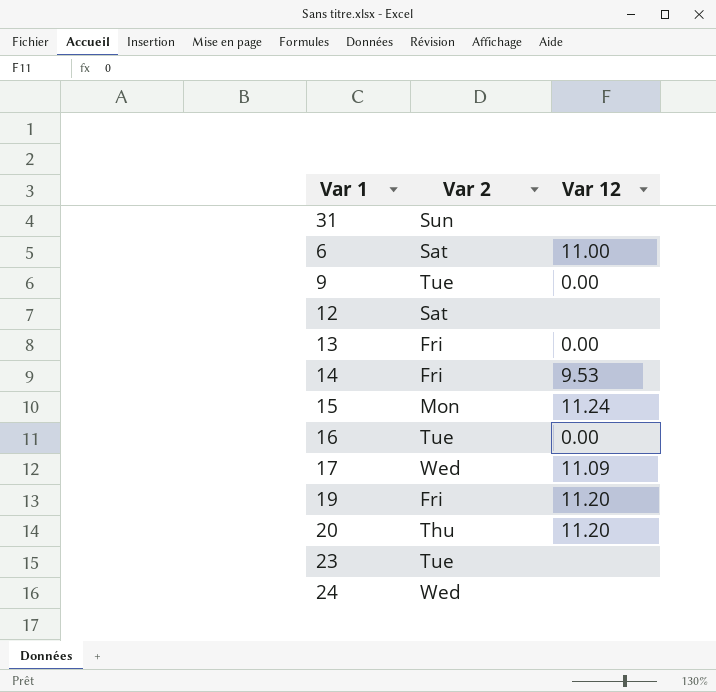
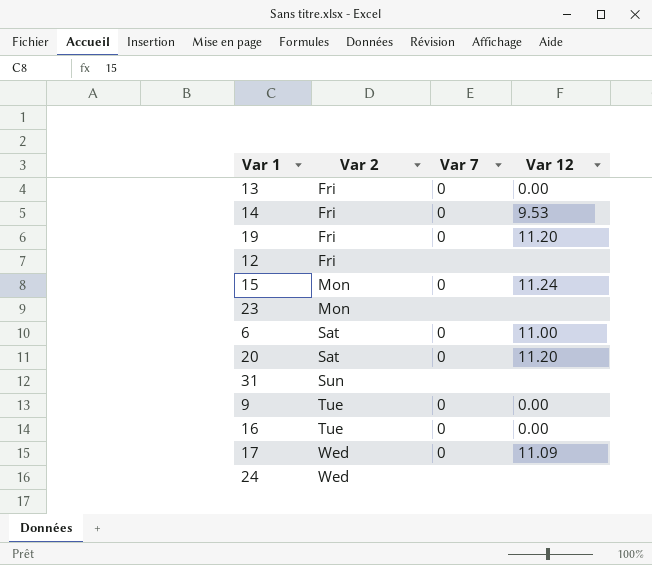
row order: none -> Var 2 ascending
column Var 7 | position: none -> 3
12 | Var 2: Sat -> Fri
23 | Var 2: Tue -> Mon
20 | Var 2: Thu -> Sat

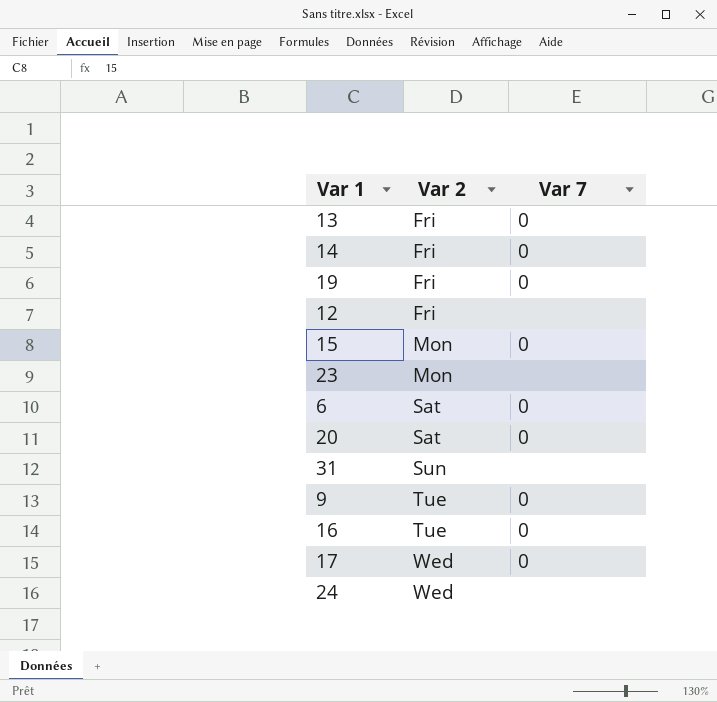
column Var 12 | position: 4 -> none

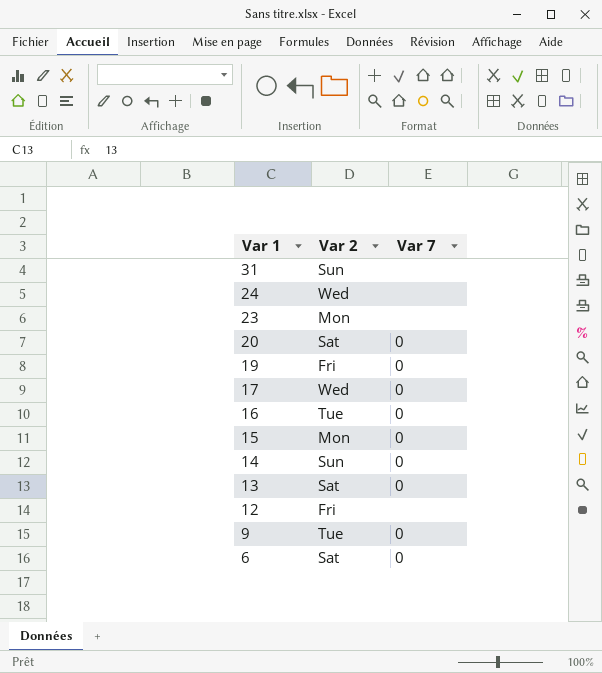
row order: Var 2 ascending -> Var 1 descending
14 | Var 2: Fri -> Sun
13 | Var 2: Fri -> Sat

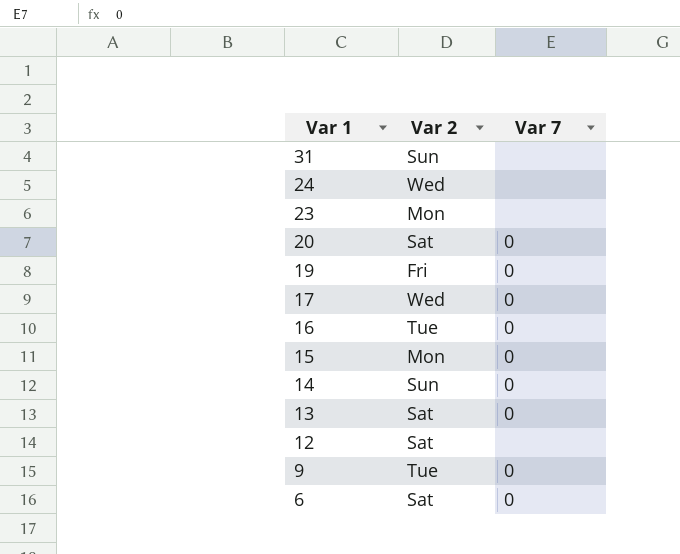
12 | Var 2: Fri -> Sat

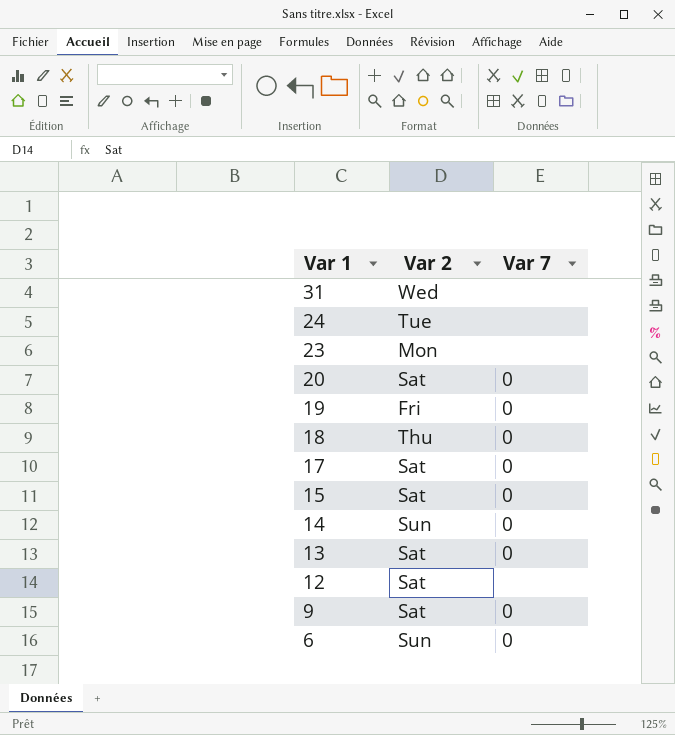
row 16: Tue | 0 -> none
31 | Var 2: Sun -> Wed
24 | Var 2: Wed -> Tue
row 18: none -> Thu | 0
17 | Var 2: Wed -> Sat
15 | Var 2: Mon -> Sat
9 | Var 2: Tue -> Sat
6 | Var 2: Sat -> Sun

